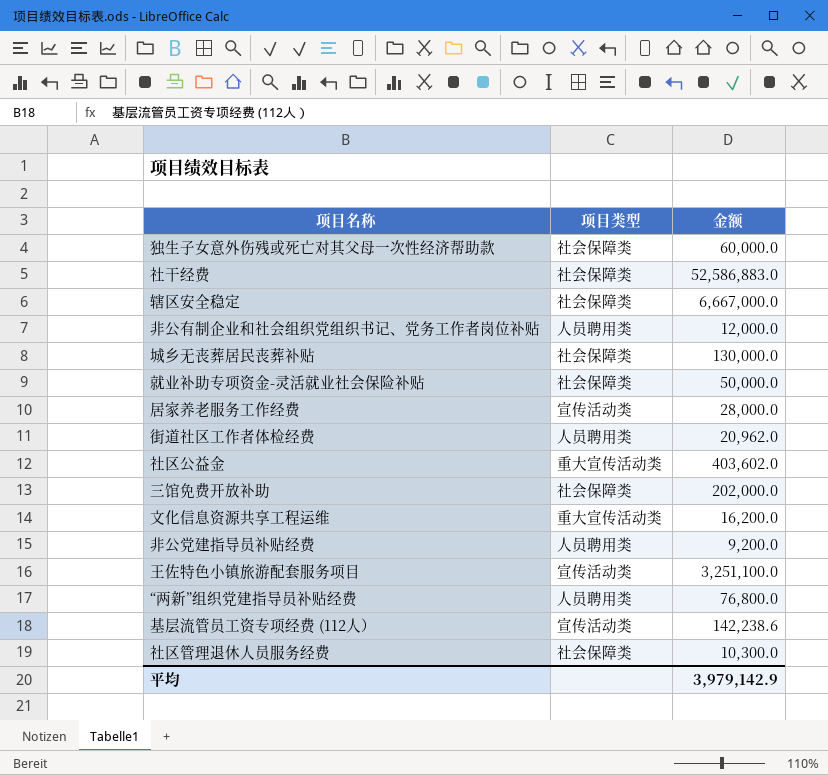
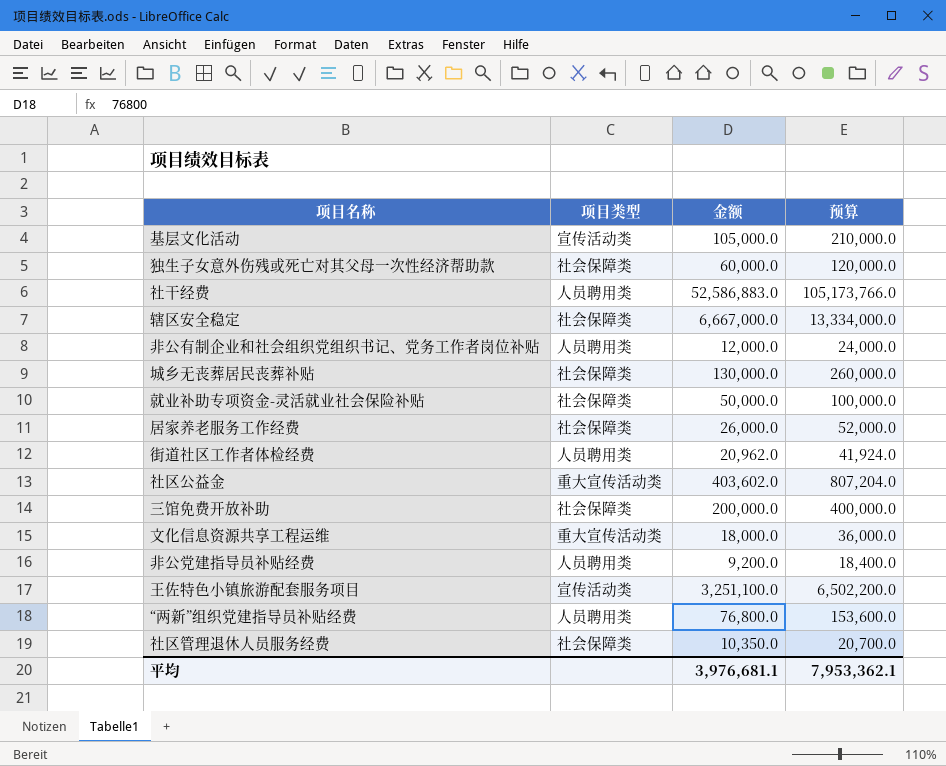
column 预算 | formula: none -> [金额] * 2
row 基层流管员工资专项经费 (112人）: 宣传活动类 | 142,238.6 -> none
row 基层文化活动: none -> 宣传活动类 | 105,000.0 | 210,000.0
社干经费 | 项目类型: 社会保障类 -> 人员聘用类
居家养老服务工作经费 | 项目类型: 宣传活动类 -> 社会保障类
居家养老服务工作经费 | 金额: 28,000.0 -> 26,000.0
三馆免费开放补助 | 金额: 202,000.0 -> 200,000.0
文化信息资源共享工程运维 | 金额: 16,200.0 -> 18,000.0
社区管理退休人员服务经费 | 金额: 10,300.0 -> 10,350.0
平均 | 金额: 3,979,142.9 -> 3,976,681.1

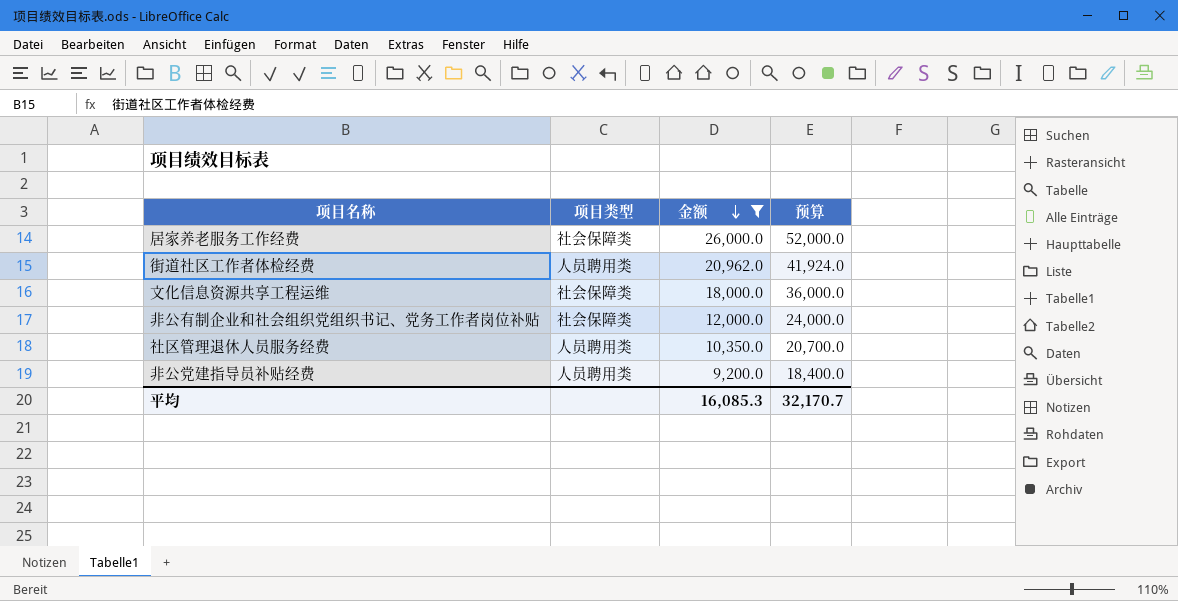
filter: none -> 金额 <= 26,000.0
row order: none -> 金额 descending
文化信息资源共享工程运维 | 项目类型: 重大宣传活动类 -> 社会保障类
非公有制企业和社会组织党组织书记、党务工作者岗位补贴 | 项目类型: 人员聘用类 -> 社会保障类
社区管理退休人员服务经费 | 项目类型: 社会保障类 -> 人员聘用类
平均 | 金额: 3,976,681.1 -> 16,085.3
平均 | 预算: 7,953,362.1 -> 32,170.7

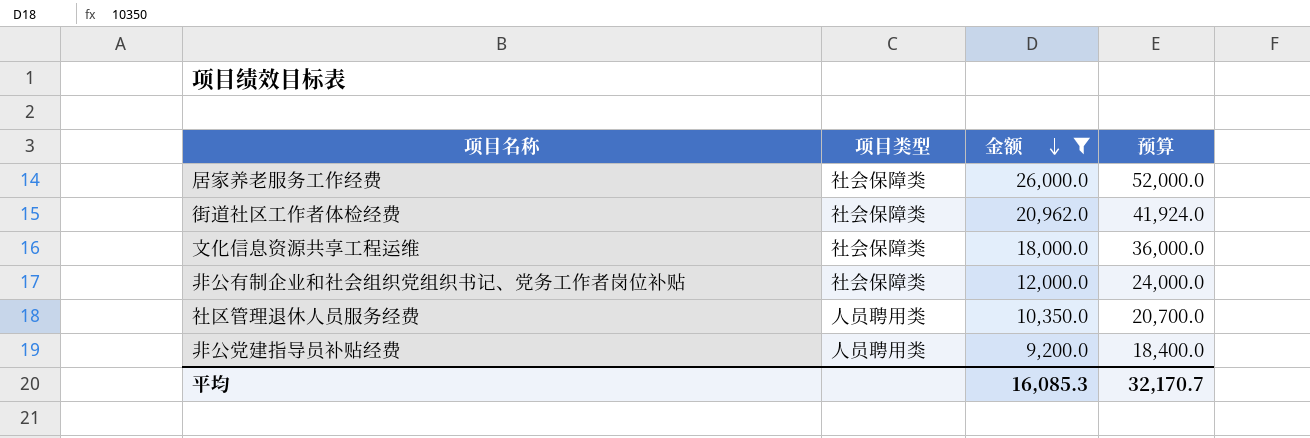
街道社区工作者体检经费 | 项目类型: 人员聘用类 -> 社会保障类

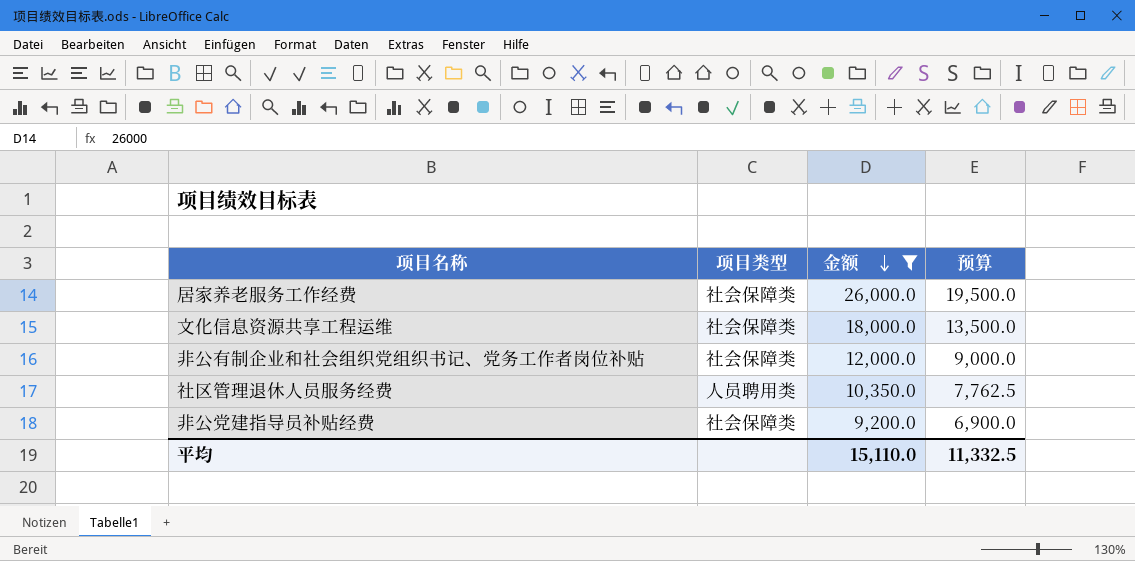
column 预算 | formula: [金额] * 2 -> [金额] * 0.75
row 街道社区工作者体检经费: 社会保障类 | 20,962.0 | 41,924.0 -> none
非公党建指导员补贴经费 | 项目类型: 人员聘用类 -> 社会保障类
平均 | 金额: 16,085.3 -> 15,110.0
平均 | 预算: 32,170.7 -> 11,332.5

